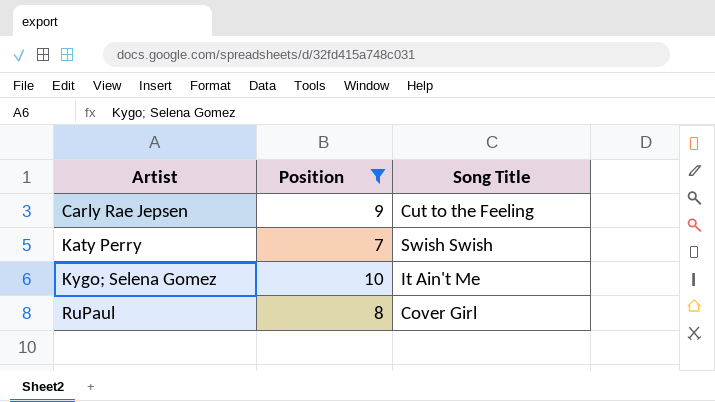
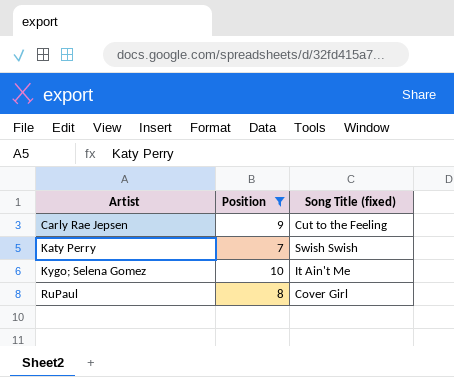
column name: Song Title -> Song Title (fixed)

